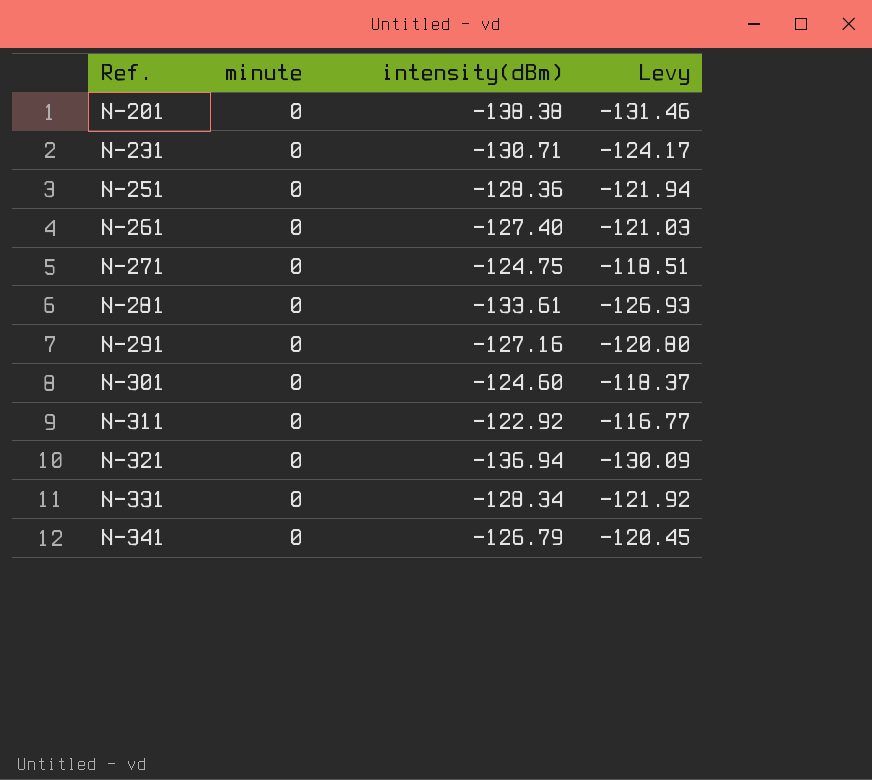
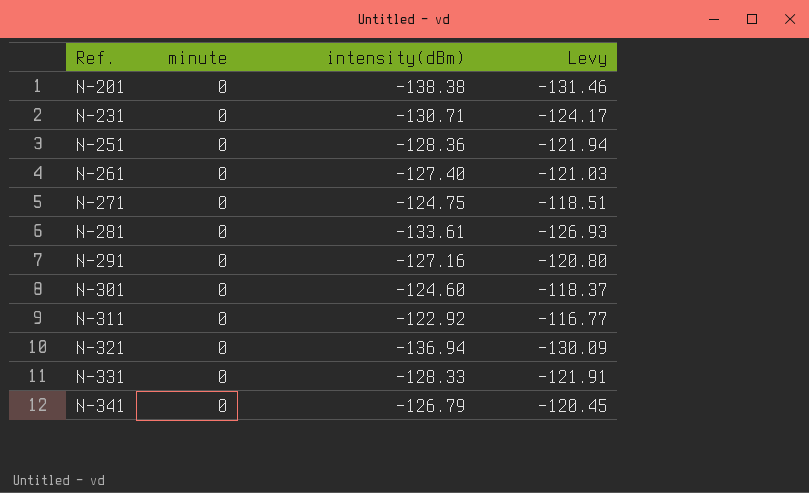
N-331 | intensity(dBm): -128.34 -> -128.33
N-331 | Levy: -121.92 -> -121.91

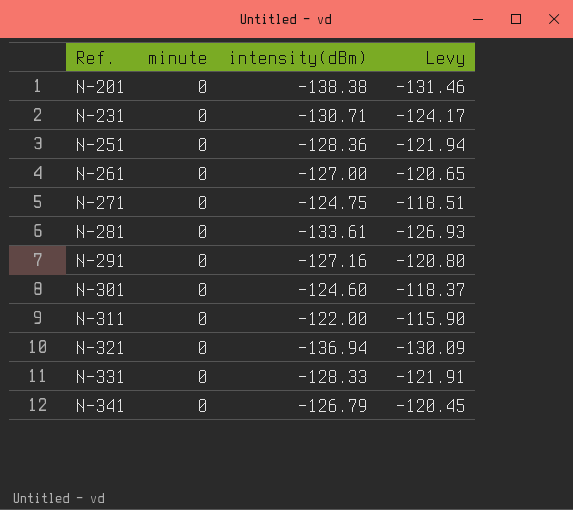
N-261 | intensity(dBm): -127.40 -> -127.00
N-261 | Levy: -121.03 -> -120.65
N-311 | intensity(dBm): -122.92 -> -122.00
N-311 | Levy: -116.77 -> -115.90

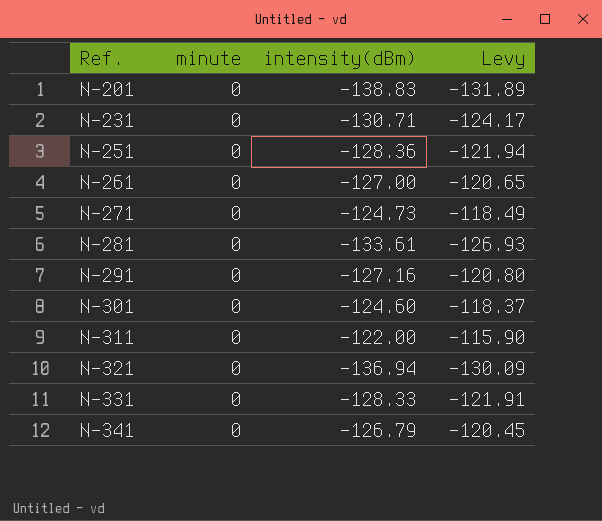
N-201 | intensity(dBm): -138.38 -> -138.83
N-201 | Levy: -131.46 -> -131.89
N-271 | intensity(dBm): -124.75 -> -124.73
N-271 | Levy: -118.51 -> -118.49

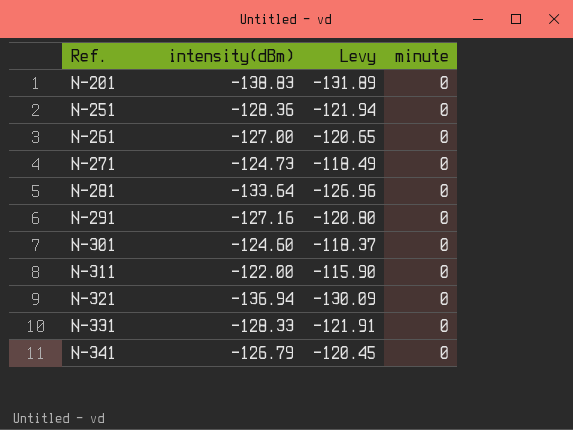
column minute | position: 2 -> 4
row N-231: 0 | -130.71 | -124.17 -> none
N-281 | intensity(dBm): -133.61 -> -133.64
N-281 | Levy: -126.93 -> -126.96

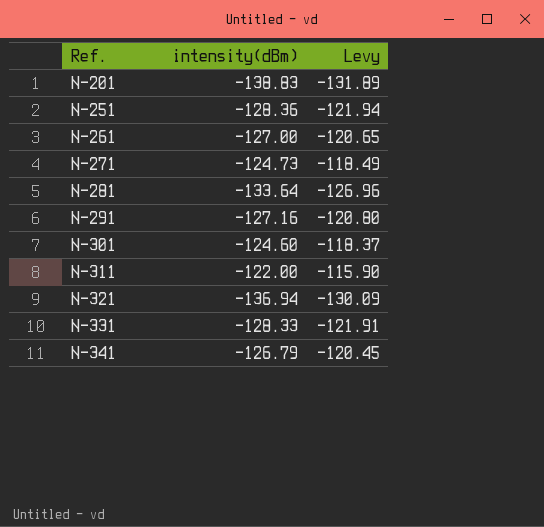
column minute | position: 4 -> none

